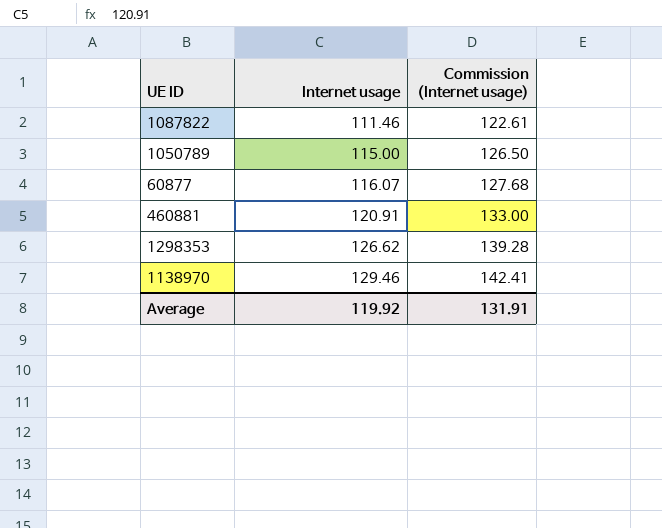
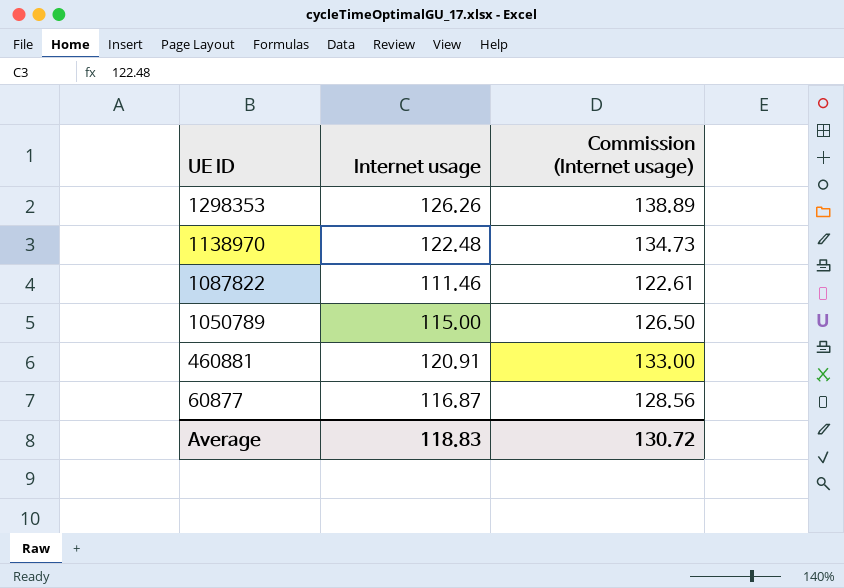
row order: Internet usage ascending -> UE ID descending
1298353 | Internet usage: 126.62 -> 126.26
1298353 | Commission (Internet usage): 139.28 -> 138.89
1138970 | Internet usage: 129.46 -> 122.48
1138970 | Commission (Internet usage): 142.41 -> 134.73
60877 | Internet usage: 116.07 -> 116.87
60877 | Commission (Internet usage): 127.68 -> 128.56
Average | Internet usage: 119.92 -> 118.83
Average | Commission (Internet usage): 131.91 -> 130.72

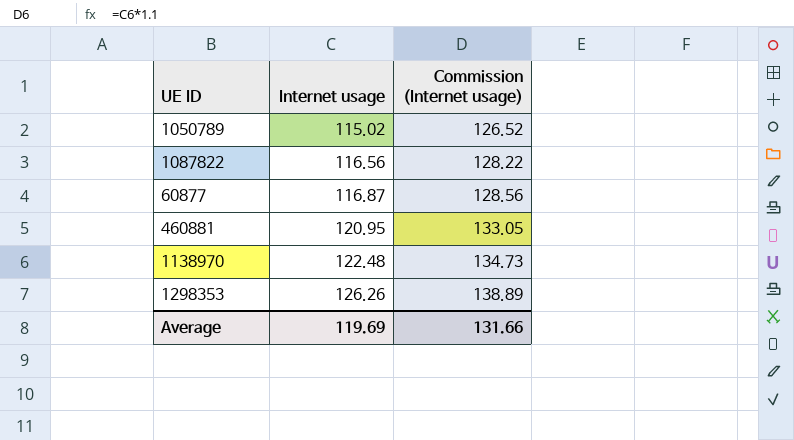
row order: UE ID descending -> Internet usage ascending
1050789 | Internet usage: 115.00 -> 115.02
1050789 | Commission (Internet usage): 126.50 -> 126.52
1087822 | Internet usage: 111.46 -> 116.56
1087822 | Commission (Internet usage): 122.61 -> 128.22
460881 | Internet usage: 120.91 -> 120.95
460881 | Commission (Internet usage): 133.00 -> 133.05
Average | Internet usage: 118.83 -> 119.69
Average | Commission (Internet usage): 130.72 -> 131.66

